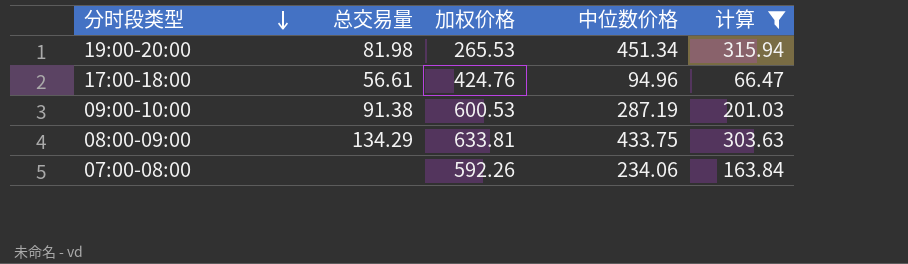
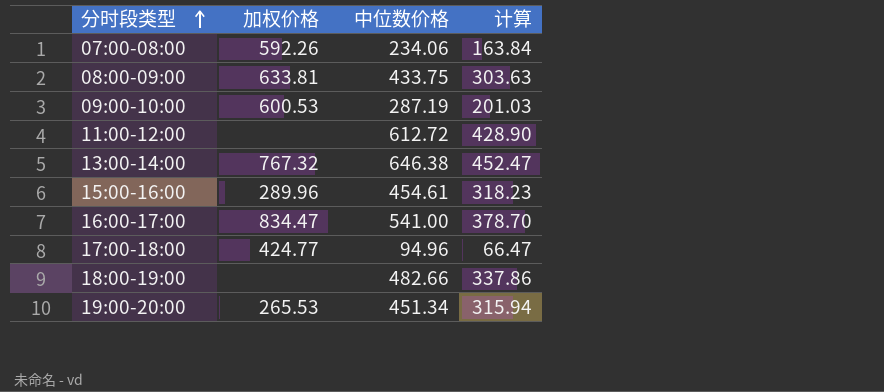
filter: 计算 <= 315.94 -> none
row order: 分时段类型 descending -> 分时段类型 ascending
column 总交易量 | position: 2 -> none
17:00-18:00 | 加权价格: 424.76 -> 424.77

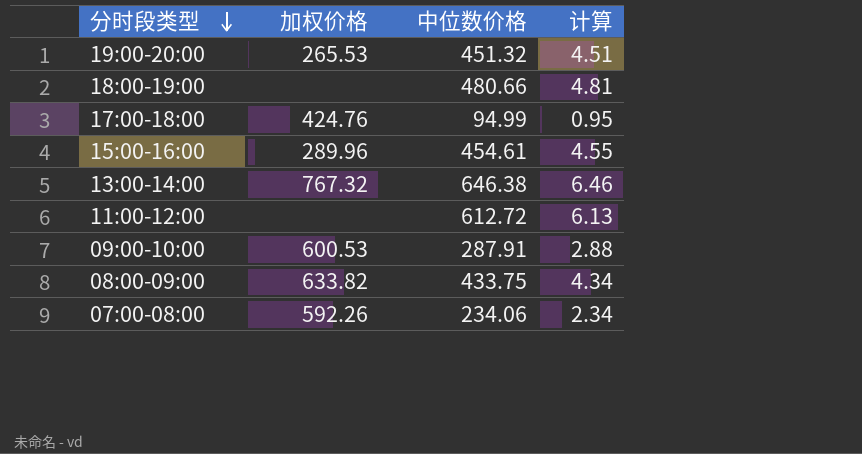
row order: 分时段类型 ascending -> 分时段类型 descending
column 计算 | formula: [中位数价格] * 0.7 -> [中位数价格] * 0.01
row 16:00-17:00: 834.47 | 541.00 | 378.70 -> none
19:00-20:00 | 中位数价格: 451.34 -> 451.32
18:00-19:00 | 中位数价格: 482.66 -> 480.66
17:00-18:00 | 加权价格: 424.77 -> 424.76
17:00-18:00 | 中位数价格: 94.96 -> 94.99
09:00-10:00 | 中位数价格: 287.19 -> 287.91
08:00-09:00 | 加权价格: 633.81 -> 633.82

